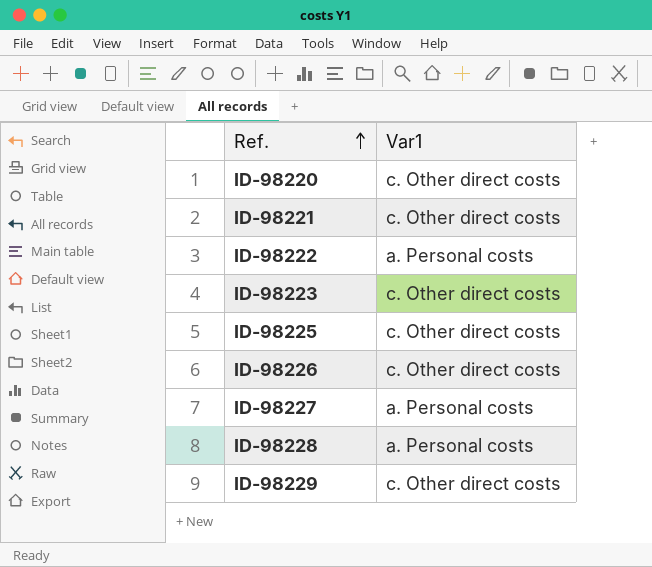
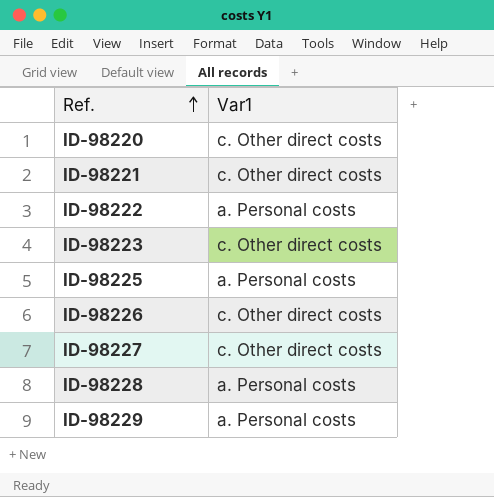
ID-98225 | Var1: c. Other direct costs -> a. Personal costs
ID-98227 | Var1: a. Personal costs -> c. Other direct costs
ID-98229 | Var1: c. Other direct costs -> a. Personal costs

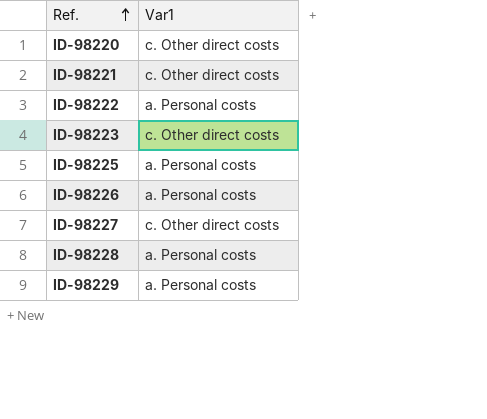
ID-98226 | Var1: c. Other direct costs -> a. Personal costs

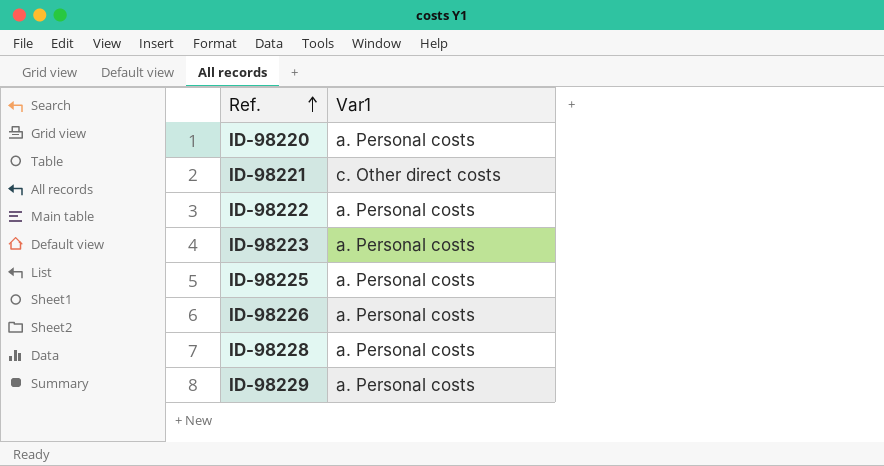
row ID-98227: c. Other direct costs -> none
ID-98220 | Var1: c. Other direct costs -> a. Personal costs
ID-98223 | Var1: c. Other direct costs -> a. Personal costs

